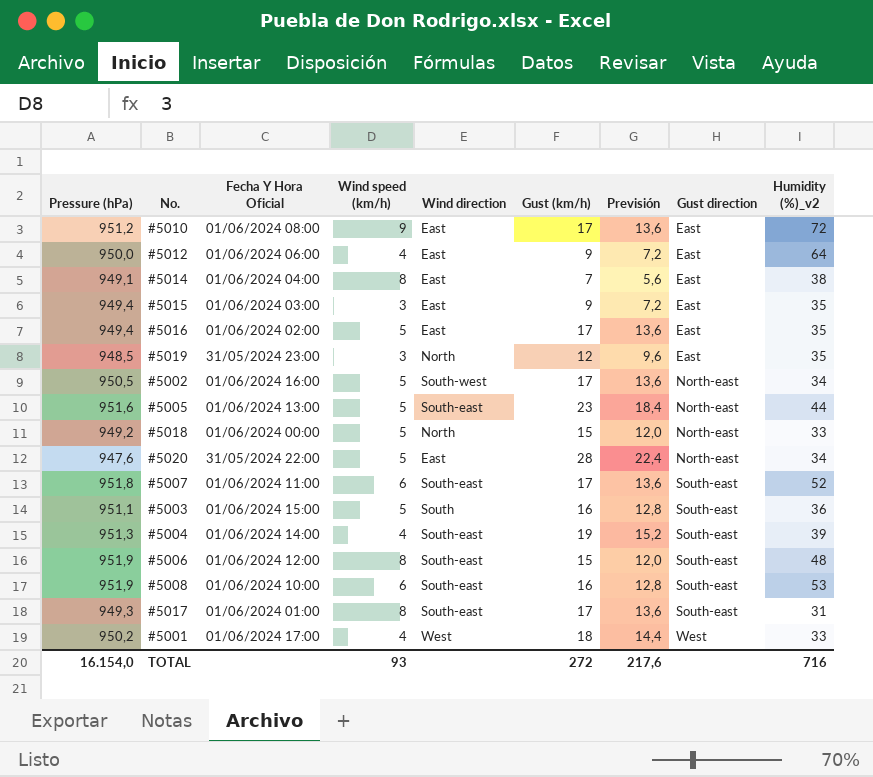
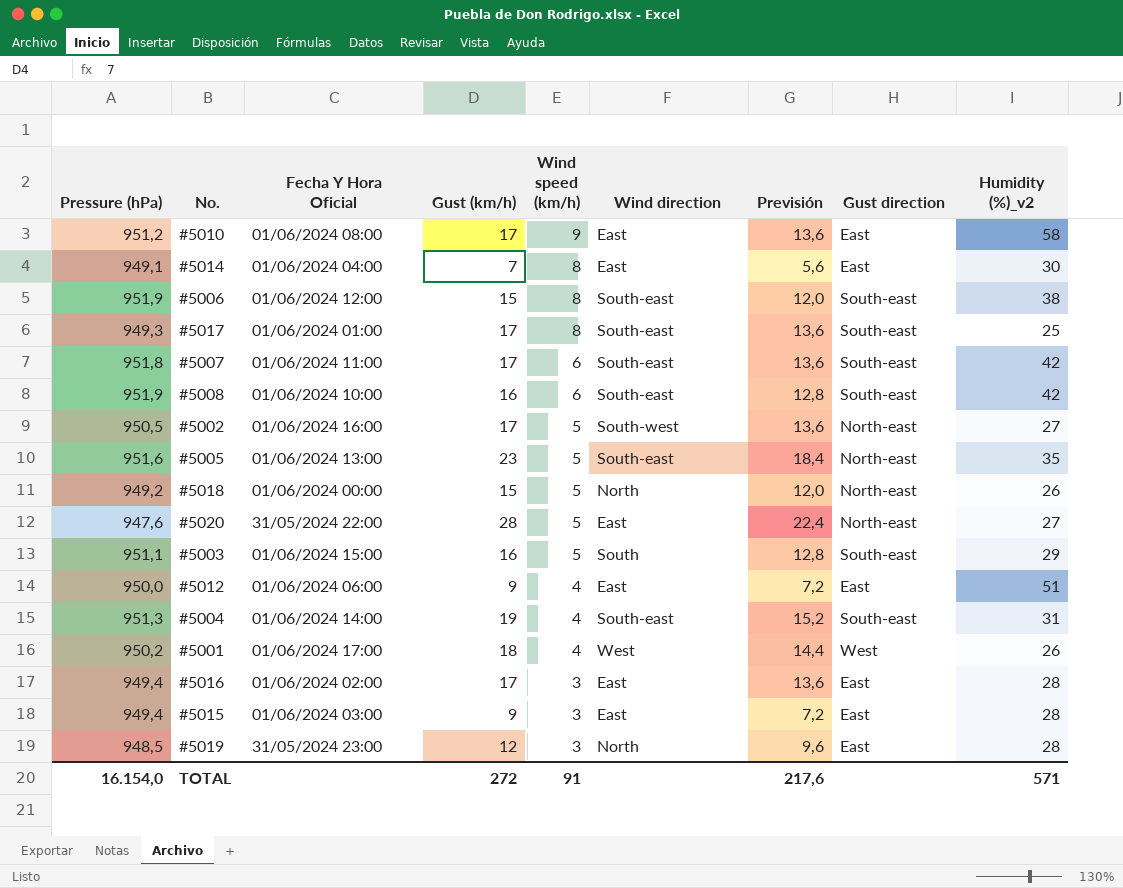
row order: Gust direction ascending -> Wind speed (km/h) descending
column Gust (km/h) | position: 6 -> 4
#5010 | Humidity (%)_v2: 72 -> 58
#5014 | Humidity (%)_v2: 38 -> 30
#5006 | Humidity (%)_v2: 48 -> 38
#5017 | Humidity (%)_v2: 31 -> 25
#5007 | Humidity (%)_v2: 52 -> 42
#5008 | Humidity (%)_v2: 53 -> 42
#5002 | Humidity (%)_v2: 34 -> 27
#5005 | Humidity (%)_v2: 44 -> 35
#5018 | Humidity (%)_v2: 33 -> 26
#5020 | Humidity (%)_v2: 34 -> 27
#5003 | Humidity (%)_v2: 36 -> 29
#5012 | Humidity (%)_v2: 64 -> 51
#5004 | Humidity (%)_v2: 39 -> 31
#5001 | Humidity (%)_v2: 33 -> 26
#5016 | Wind speed (km/h): 5 -> 3
#5016 | Humidity (%)_v2: 35 -> 28
#5015 | Humidity (%)_v2: 35 -> 28
#5019 | Humidity (%)_v2: 35 -> 28
TOTAL | Wind speed (km/h): 93 -> 91
TOTAL | Humidity (%)_v2: 716 -> 571

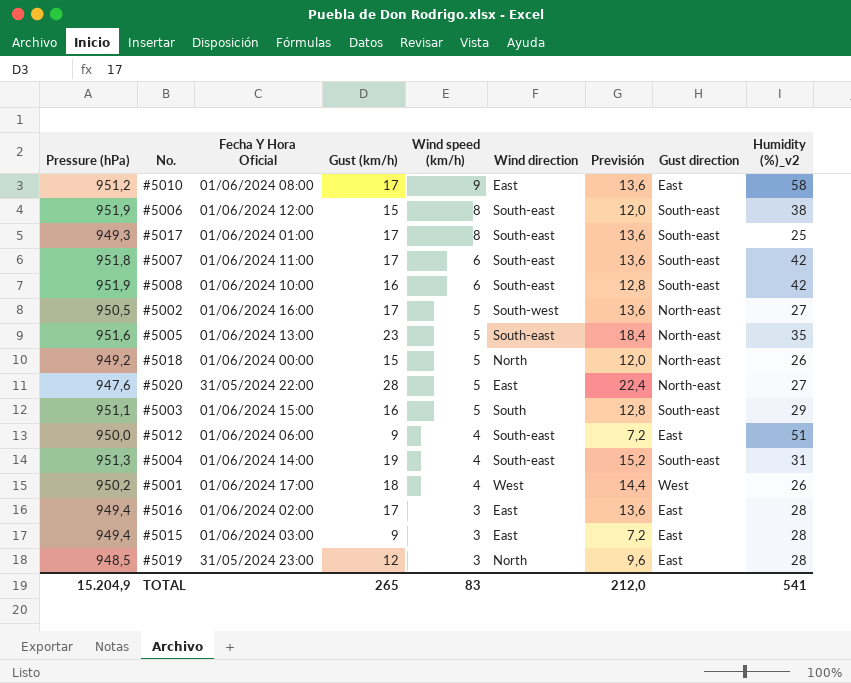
row #5014: 949,1 | 01/06/2024 04:00 | 7 | 8 | East | 5,6 | East | 30 -> none
#5012 | Wind direction: East -> South-east
TOTAL | Pressure (hPa): 16.154,0 -> 15.204,9
TOTAL | Gust (km/h): 272 -> 265
TOTAL | Wind speed (km/h): 91 -> 83
TOTAL | Previsión: 217,6 -> 212,0
TOTAL | Humidity (%)_v2: 571 -> 541

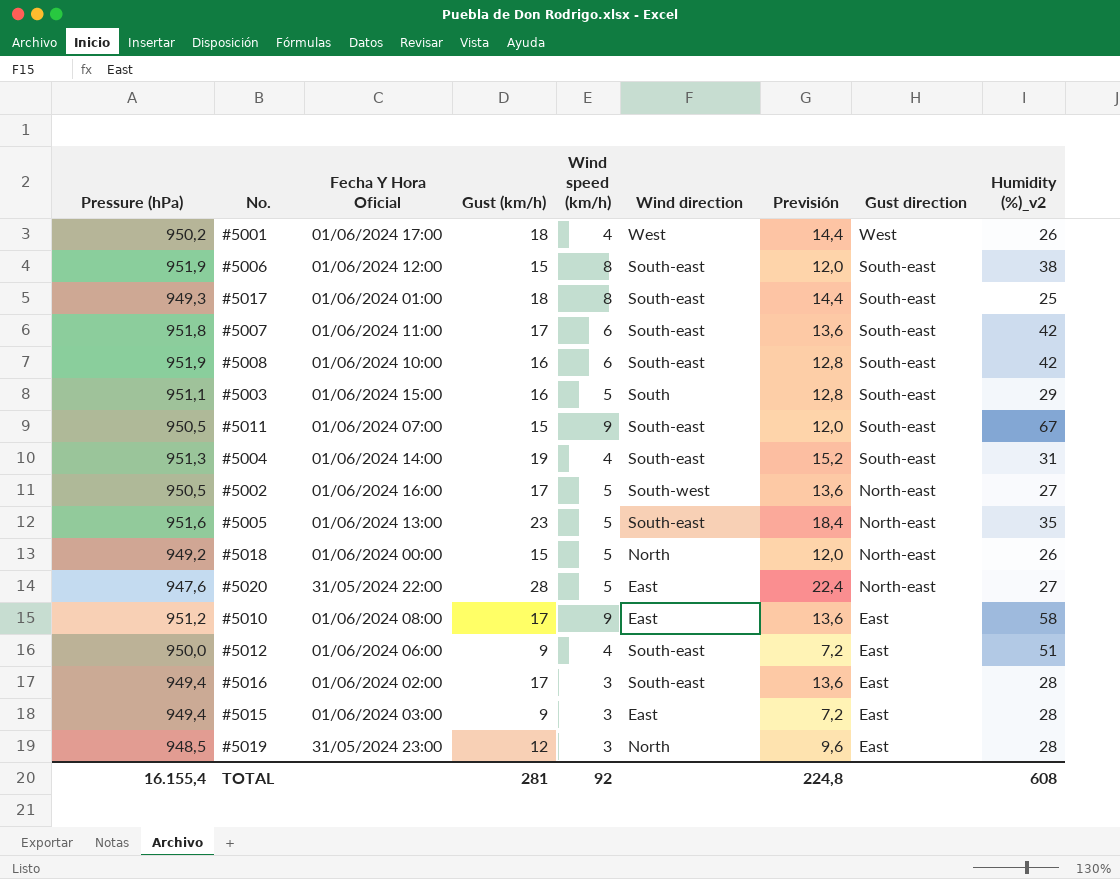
row order: Wind speed (km/h) descending -> Gust direction descending
#5017 | Gust (km/h): 17 -> 18
#5017 | Previsión: 13,6 -> 14,4
row #5011: none -> 950,5 | 01/06/2024 07:00 | 15 | 9 | South-east | 12,0 | South-east | 67
#5016 | Wind direction: East -> South-east
TOTAL | Pressure (hPa): 15.204,9 -> 16.155,4
TOTAL | Gust (km/h): 265 -> 281
TOTAL | Wind speed (km/h): 83 -> 92
TOTAL | Previsión: 212,0 -> 224,8
TOTAL | Humidity (%)_v2: 541 -> 608

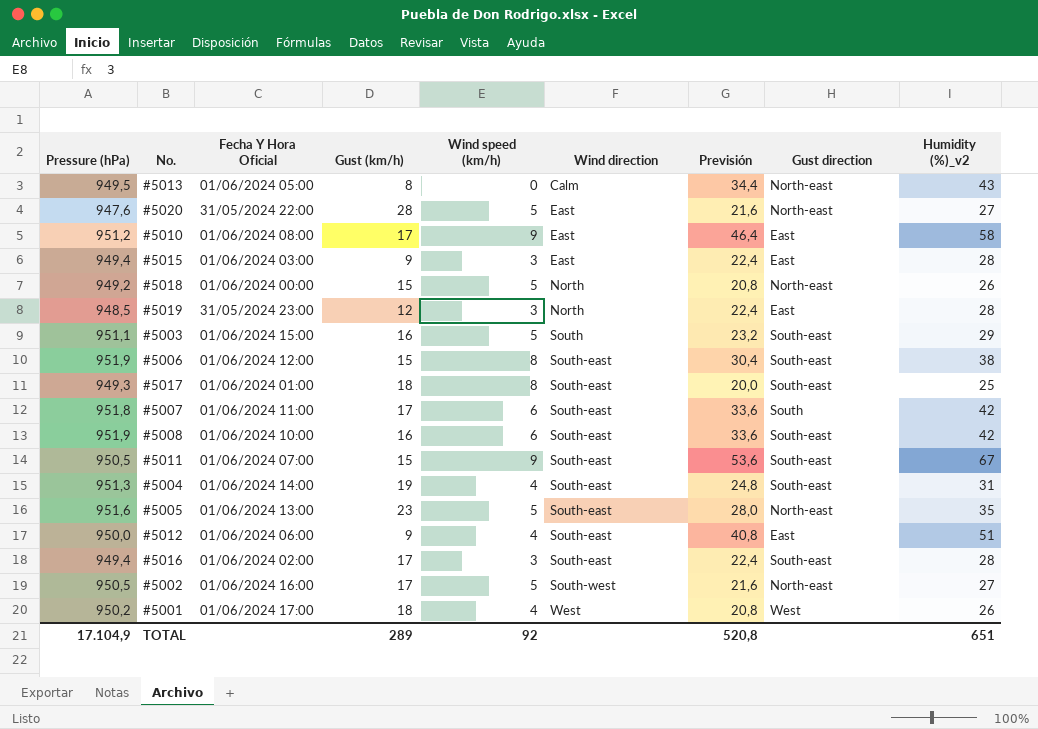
row order: Gust direction descending -> Wind direction ascending
column Previsión | formula: [Gust (km/h)] * 0,8 -> [Humidity (%)_v2] * 0,8
row #5013: none -> 949,5 | 01/06/2024 05:00 | 8 | 0 | Calm | 34,4 | North-east | 43
#5007 | Gust direction: South-east -> South
#5016 | Gust direction: East -> South-east
TOTAL | Pressure (hPa): 16.155,4 -> 17.104,9
TOTAL | Gust (km/h): 281 -> 289
TOTAL | Previsión: 224,8 -> 520,8
TOTAL | Humidity (%)_v2: 608 -> 651

